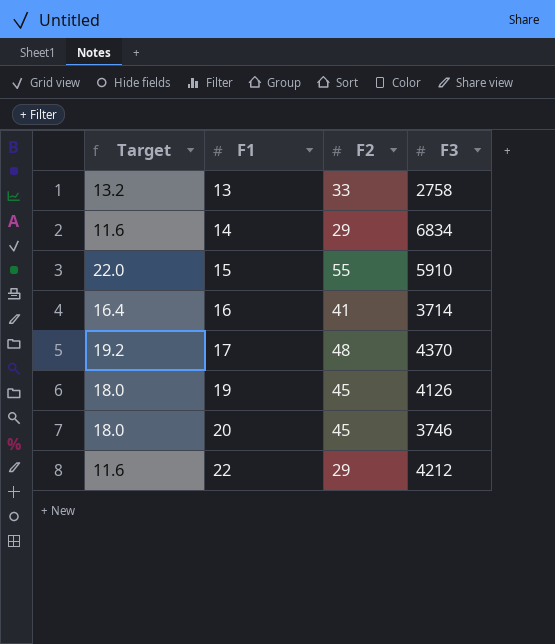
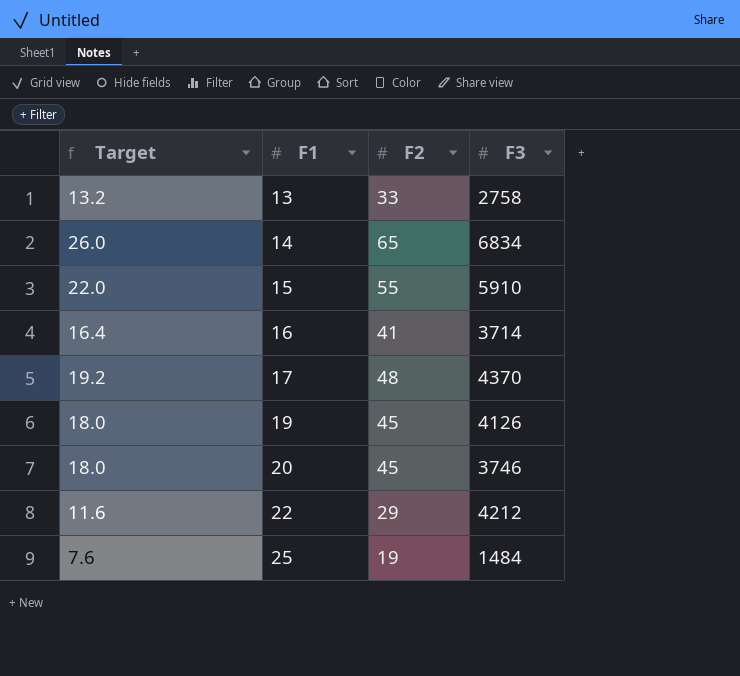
14 | Target: 11.6 -> 26.0
14 | F2: 29 -> 65
row 25: none -> 7.6 | 19 | 1484

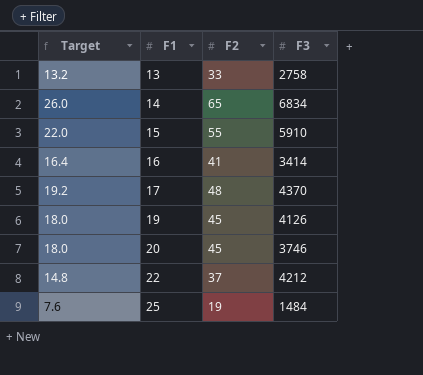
16 | F3: 3714 -> 3414
22 | Target: 11.6 -> 14.8
22 | F2: 29 -> 37

